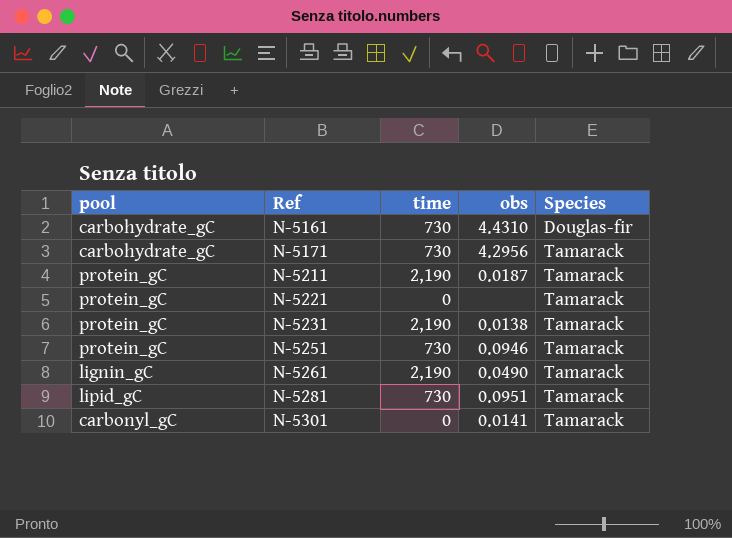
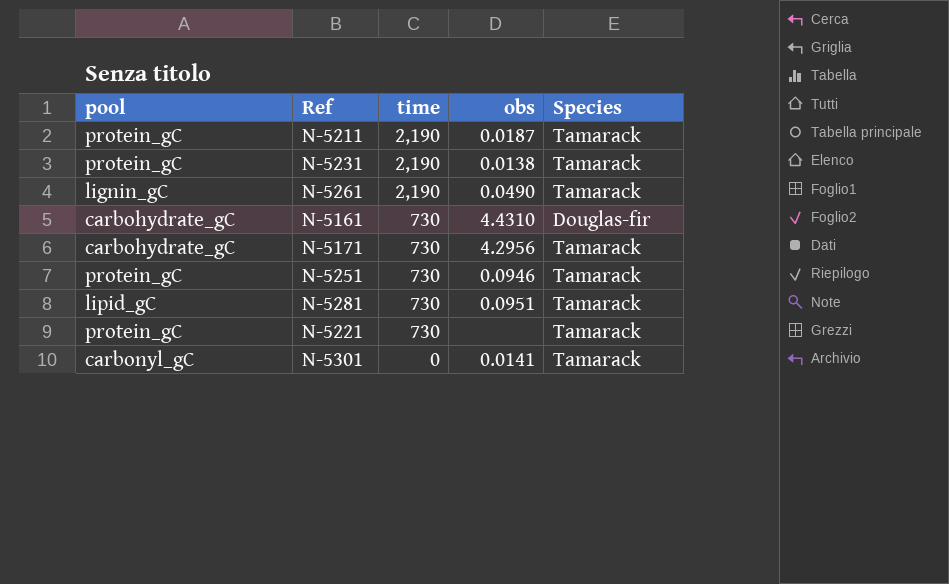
row order: Ref ascending -> time descending
N-5221 | time: 0 -> 730

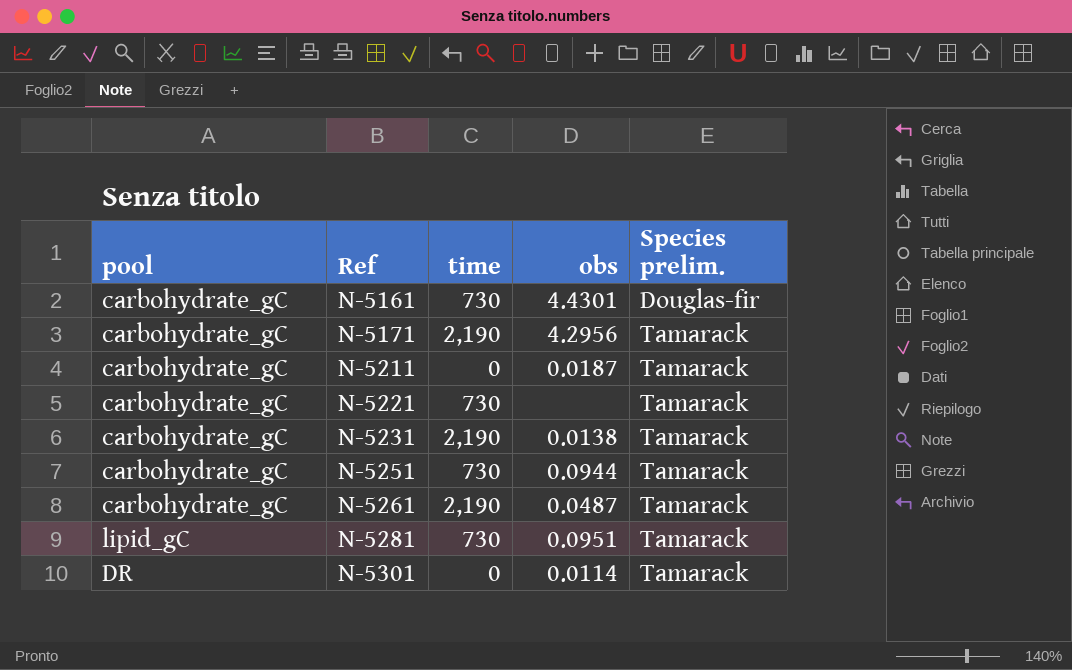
row order: time descending -> Ref ascending
column name: Species -> Species prelim.
N-5161 | obs: 4.4310 -> 4.4301
N-5171 | time: 730 -> 2,190
N-5211 | pool: protein_gC -> carbohydrate_gC
N-5211 | time: 2,190 -> 0
N-5221 | pool: protein_gC -> carbohydrate_gC
N-5231 | pool: protein_gC -> carbohydrate_gC
N-5251 | pool: protein_gC -> carbohydrate_gC
N-5251 | obs: 0.0946 -> 0.0944
N-5261 | pool: lignin_gC -> carbohydrate_gC
N-5261 | obs: 0.0490 -> 0.0487
N-5301 | pool: carbonyl_gC -> DR
N-5301 | obs: 0.0141 -> 0.0114

